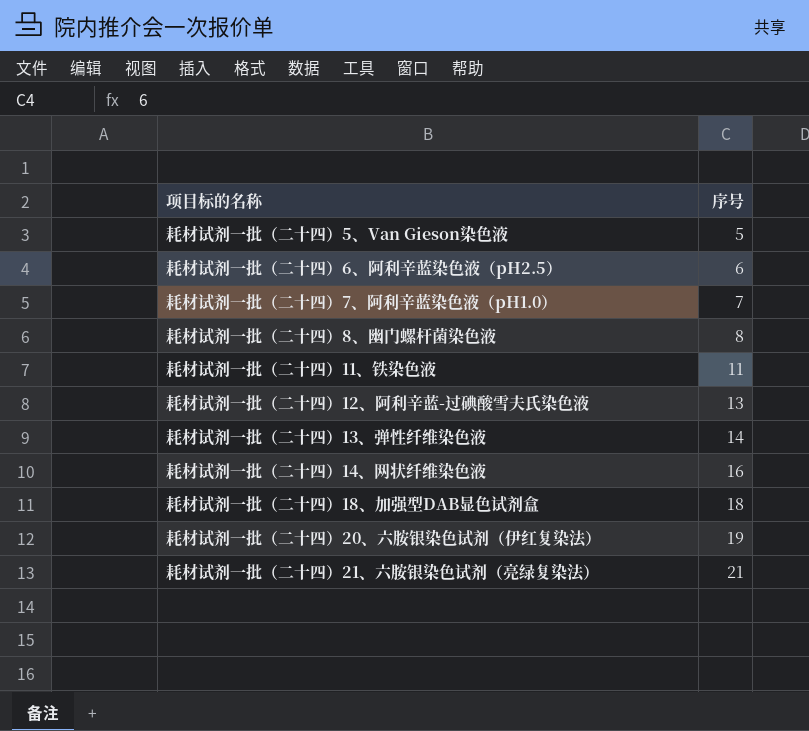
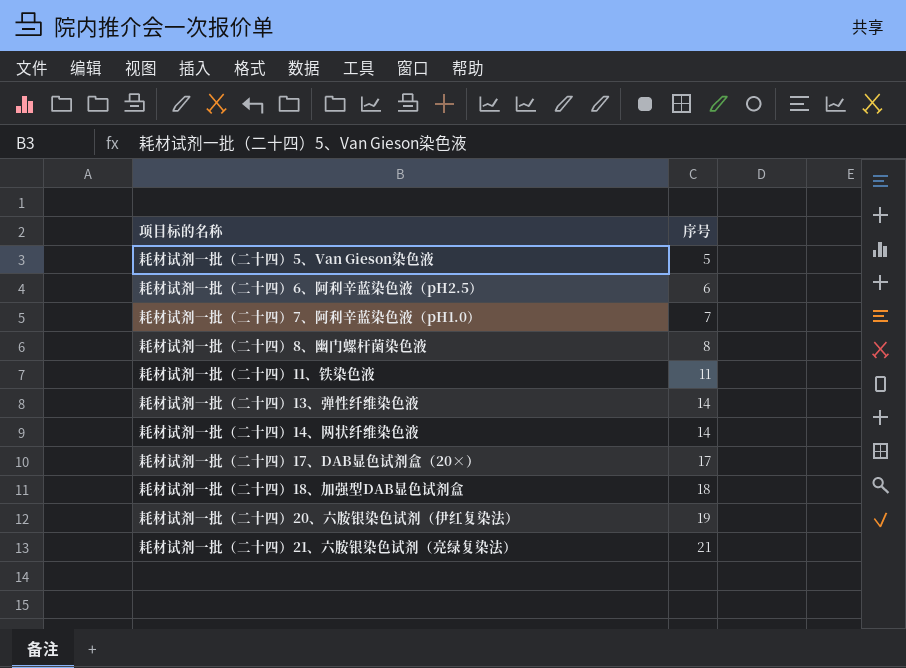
row 耗材试剂一批（二十四）12、阿利辛蓝-过碘酸雪夫氏染色液: 13 -> none
耗材试剂一批（二十四）14、网状纤维染色液 | 序号: 16 -> 14
row 耗材试剂一批（二十四）17、DAB显色试剂盒（20×）: none -> 17

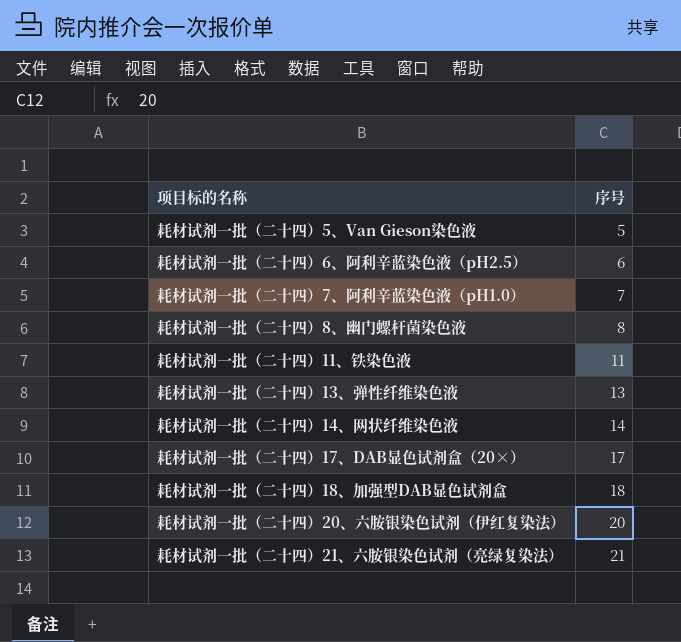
耗材试剂一批（二十四）13、弹性纤维染色液 | 序号: 14 -> 13
耗材试剂一批（二十四）20、六胺银染色试剂（伊红复染法） | 序号: 19 -> 20

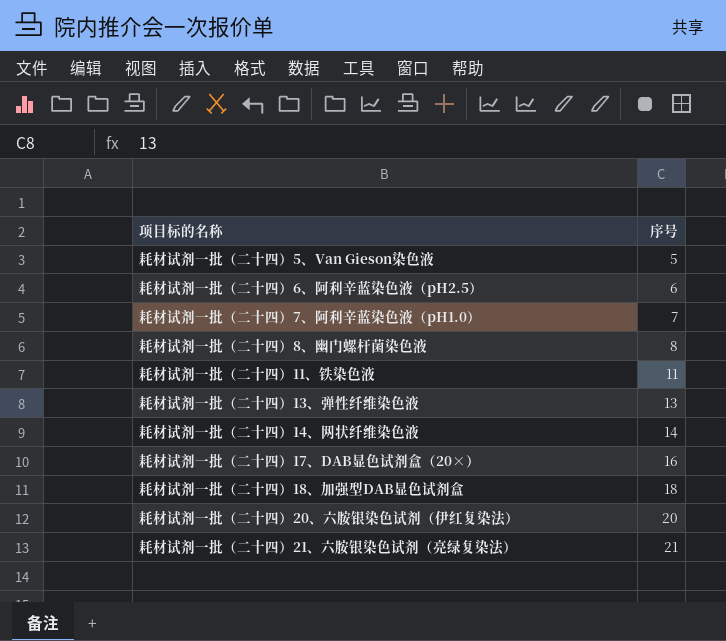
耗材试剂一批（二十四）17、DAB显色试剂盒（20×） | 序号: 17 -> 16

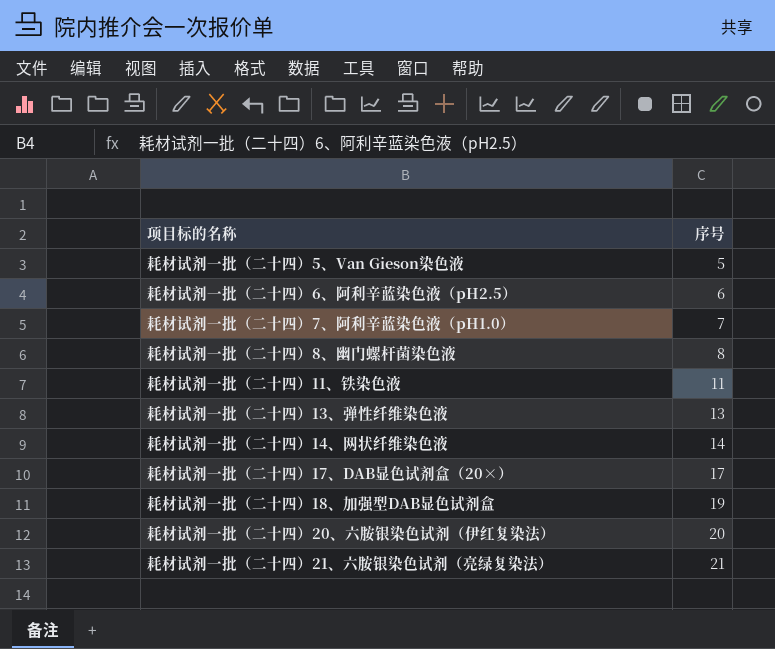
耗材试剂一批（二十四）17、DAB显色试剂盒（20×） | 序号: 16 -> 17
耗材试剂一批（二十四）18、加强型DAB显色试剂盒 | 序号: 18 -> 19

